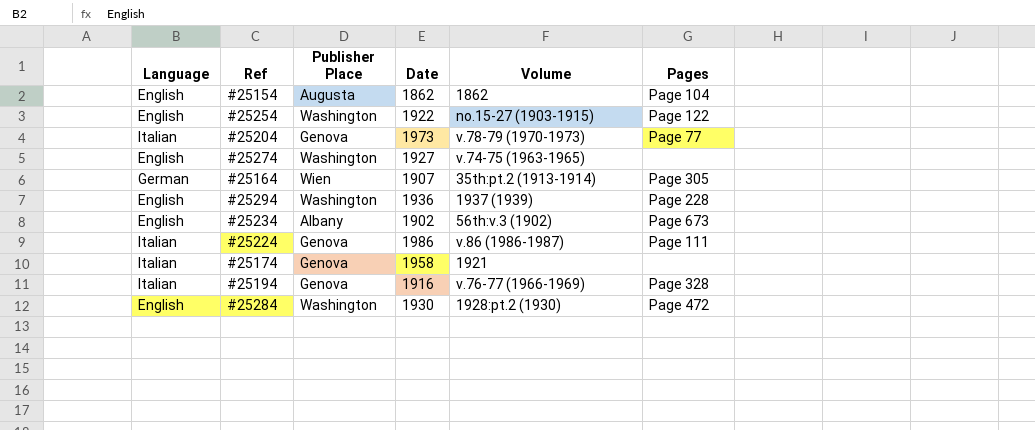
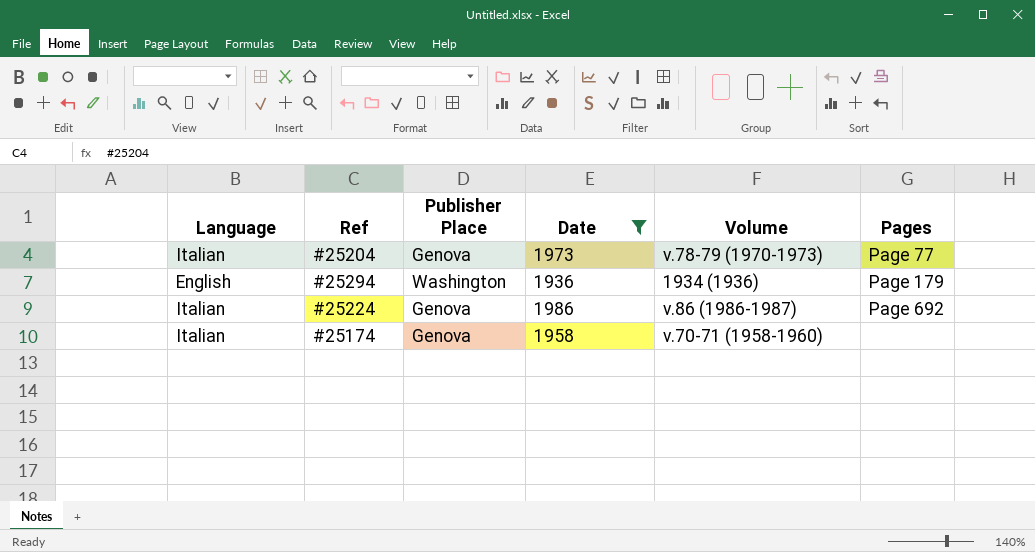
filter: none -> Date >= 1936
#25294 | Volume: 1937 (1939) -> 1934 (1936)
#25294 | Pages: Page 228 -> Page 179
#25224 | Pages: Page 111 -> Page 692
#25174 | Volume: 1921 -> v.70-71 (1958-1960)

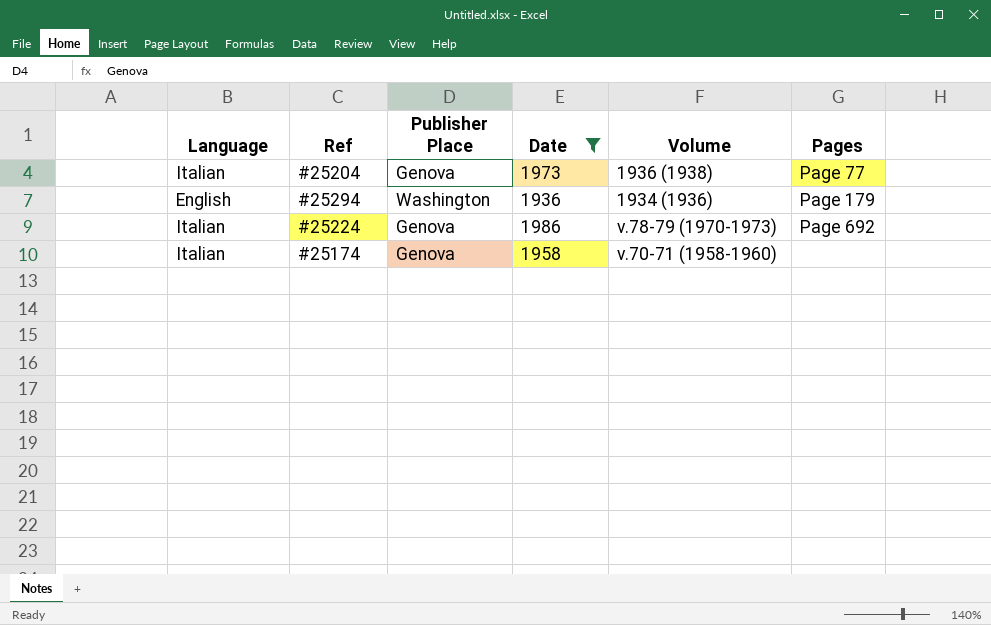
#25204 | Volume: v.78-79 (1970-1973) -> 1936 (1938)
#25224 | Volume: v.86 (1986-1987) -> v.78-79 (1970-1973)

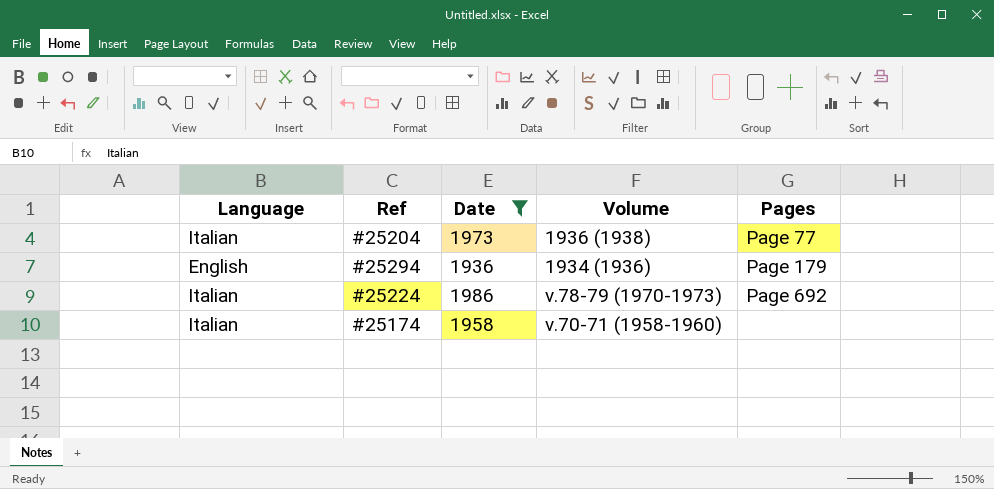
column Publisher Place | position: 3 -> none

